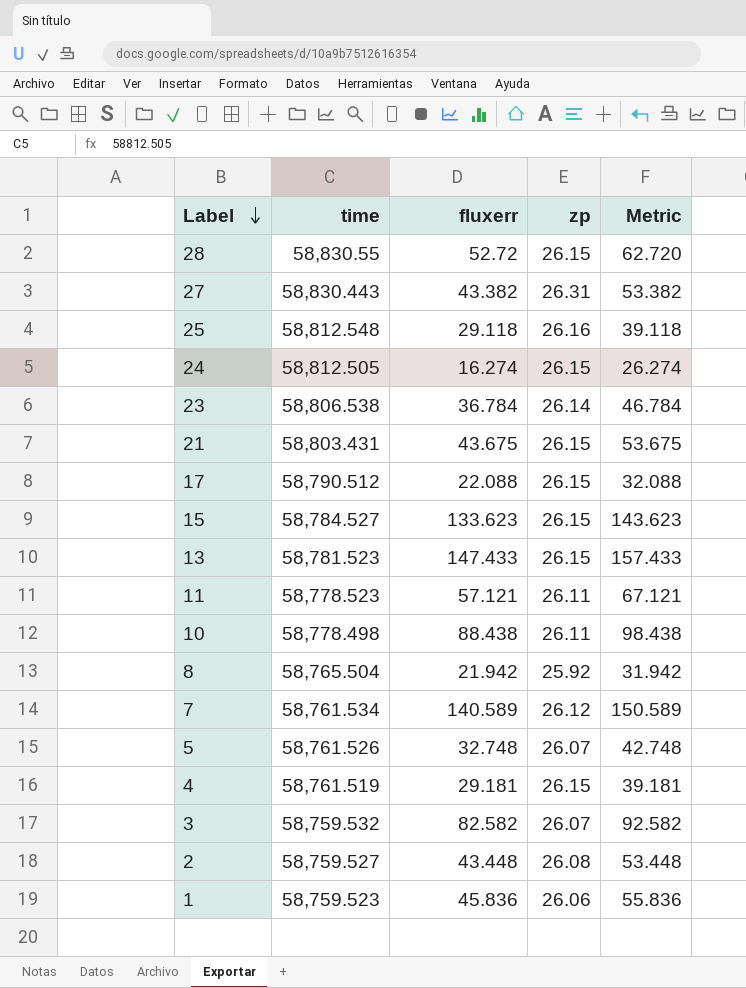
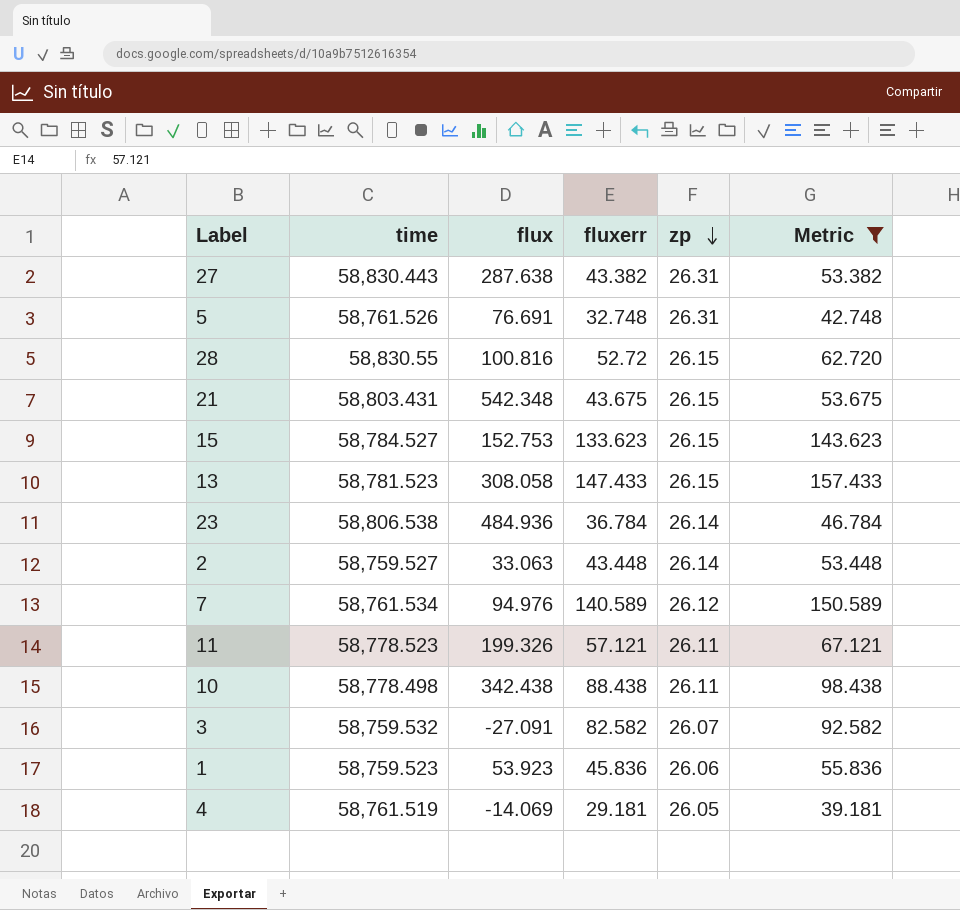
filter: none -> Metric >= 39.181
row order: Label descending -> zp descending
column flux | position: none -> 3
5 | zp: 26.07 -> 26.31
2 | zp: 26.08 -> 26.14
4 | zp: 26.15 -> 26.05

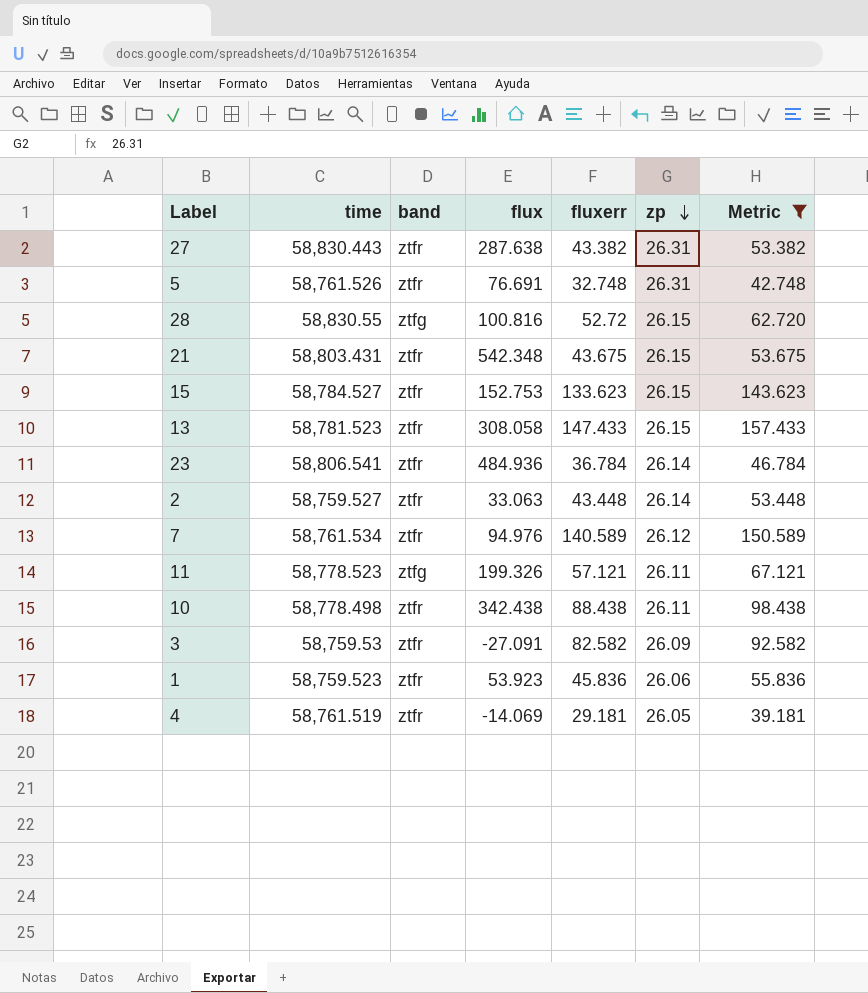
column band | position: none -> 3
23 | time: 58,806.538 -> 58,806.541
3 | time: 58,759.532 -> 58,759.53
3 | zp: 26.07 -> 26.09

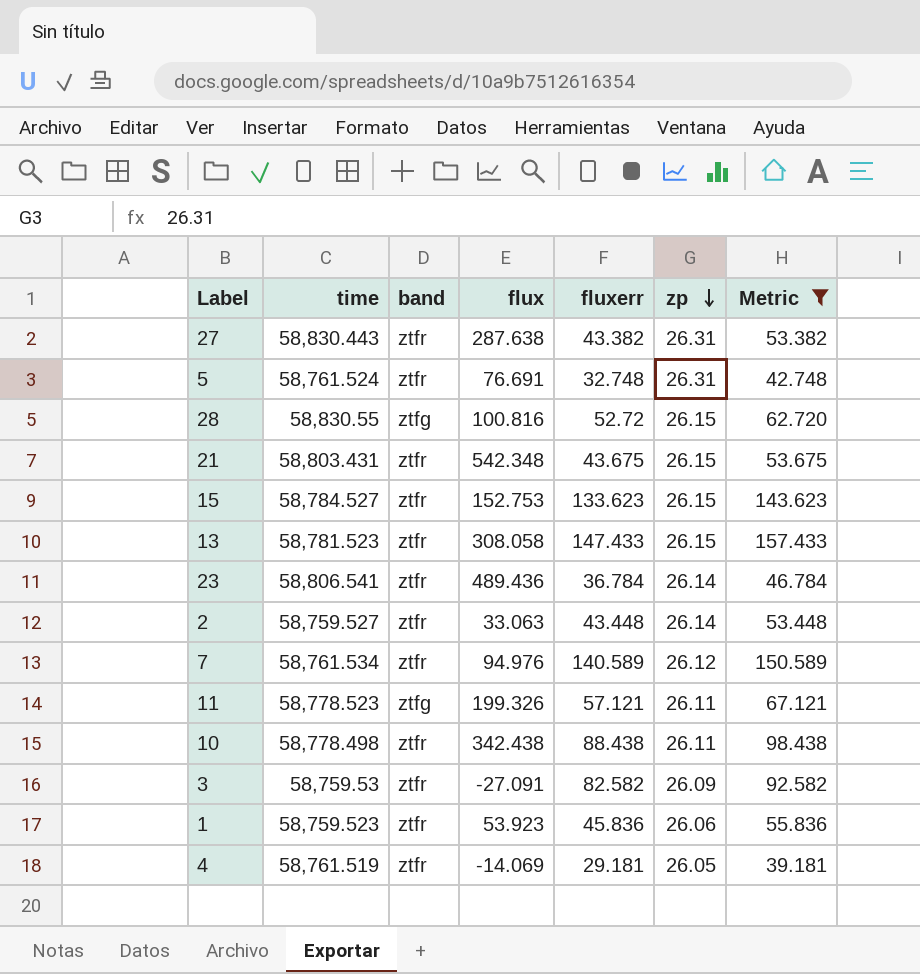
5 | time: 58,761.526 -> 58,761.524
23 | flux: 484.936 -> 489.436

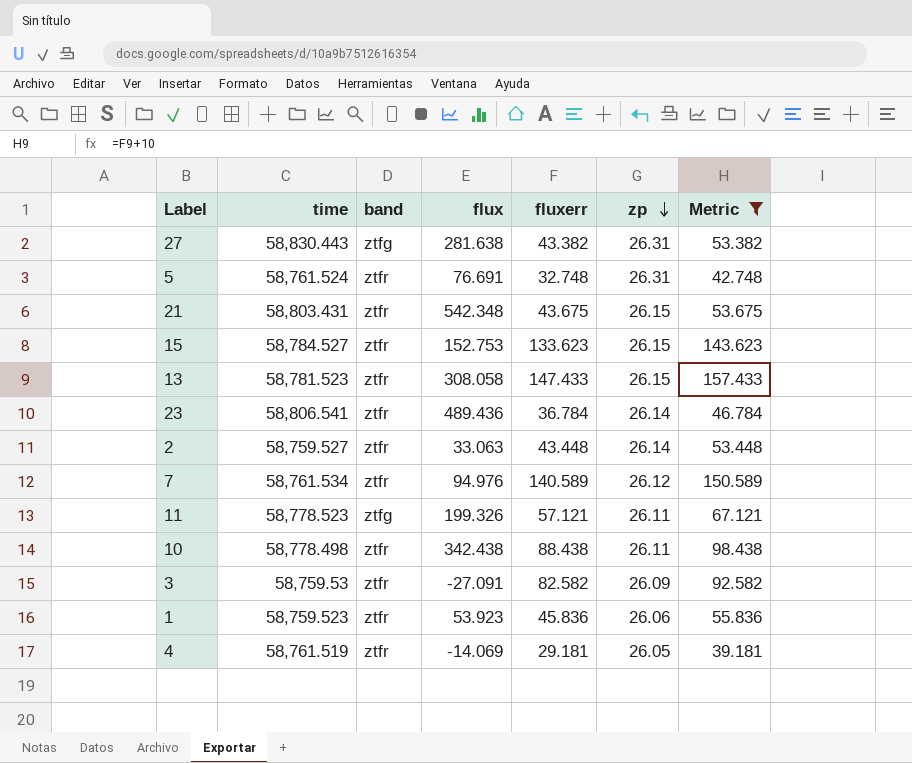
row 28: 58,830.55 | ztfg | 100.816 | 52.72 | 26.15 | 62.720 -> none
27 | band: ztfr -> ztfg
27 | flux: 287.638 -> 281.638

